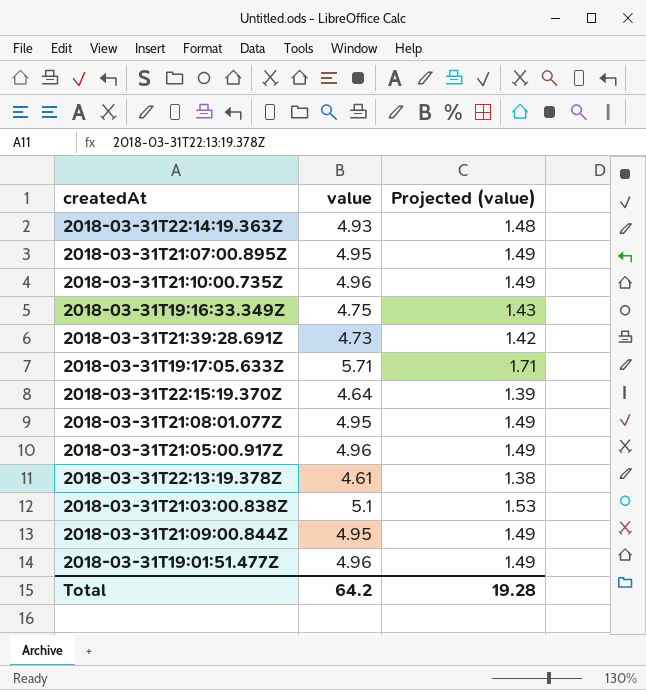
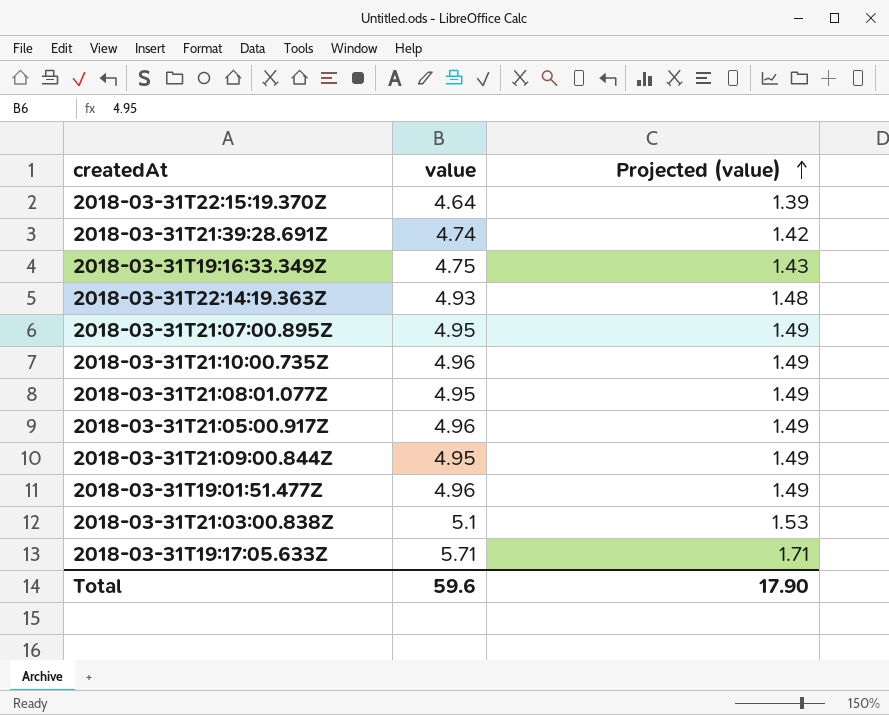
row order: none -> Projected (value) ascending
row 2018-03-31T22:13:19.378Z: 4.61 | 1.38 -> none
2018-03-31T21:39:28.691Z | value: 4.73 -> 4.74
Total | value: 64.2 -> 59.6
Total | Projected (value): 19.28 -> 17.90

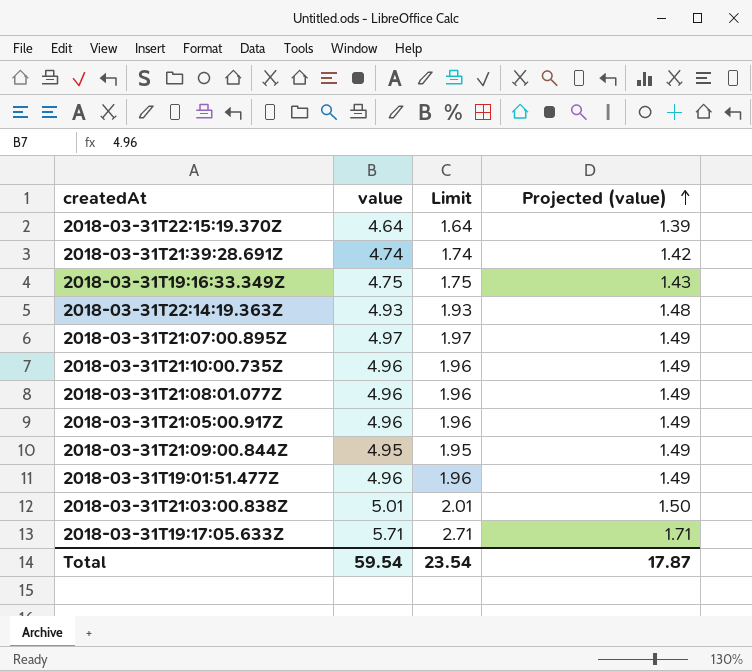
column Limit | formula: none -> [value] - 3
2018-03-31T21:07:00.895Z | value: 4.95 -> 4.97
2018-03-31T21:08:01.077Z | value: 4.95 -> 4.96
2018-03-31T21:03:00.838Z | value: 5.1 -> 5.01
2018-03-31T21:03:00.838Z | Projected (value): 1.53 -> 1.50
Total | value: 59.6 -> 59.54
Total | Projected (value): 17.90 -> 17.87

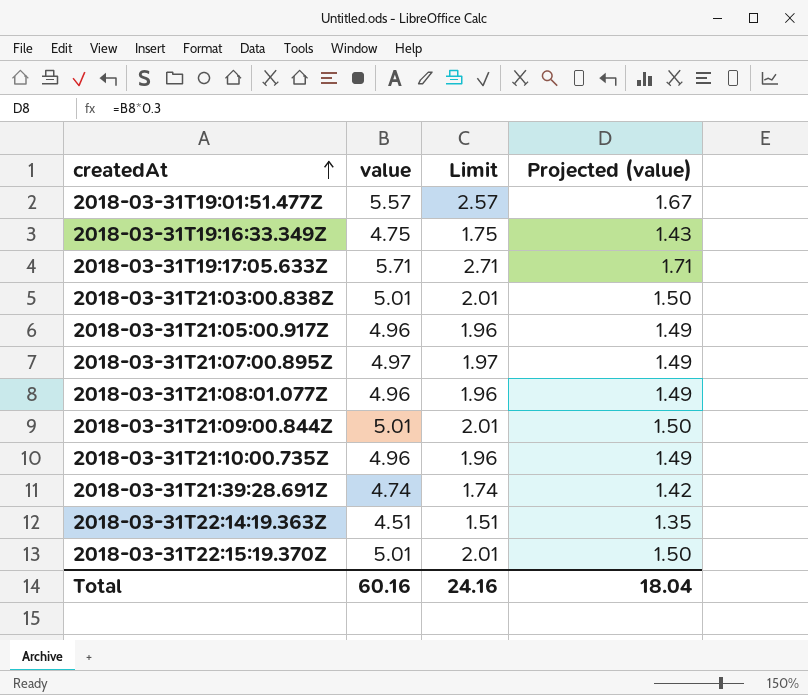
row order: Projected (value) ascending -> createdAt ascending
2018-03-31T19:01:51.477Z | value: 4.96 -> 5.57
2018-03-31T19:01:51.477Z | Limit: 1.96 -> 2.57
2018-03-31T19:01:51.477Z | Projected (value): 1.49 -> 1.67
2018-03-31T21:09:00.844Z | value: 4.95 -> 5.01
2018-03-31T21:09:00.844Z | Limit: 1.95 -> 2.01
2018-03-31T21:09:00.844Z | Projected (value): 1.49 -> 1.50
2018-03-31T22:14:19.363Z | value: 4.93 -> 4.51
2018-03-31T22:14:19.363Z | Limit: 1.93 -> 1.51
2018-03-31T22:14:19.363Z | Projected (value): 1.48 -> 1.35
2018-03-31T22:15:19.370Z | value: 4.64 -> 5.01
2018-03-31T22:15:19.370Z | Limit: 1.64 -> 2.01
2018-03-31T22:15:19.370Z | Projected (value): 1.39 -> 1.50
Total | value: 59.54 -> 60.16
Total | Limit: 23.54 -> 24.16
Total | Projected (value): 17.87 -> 18.04

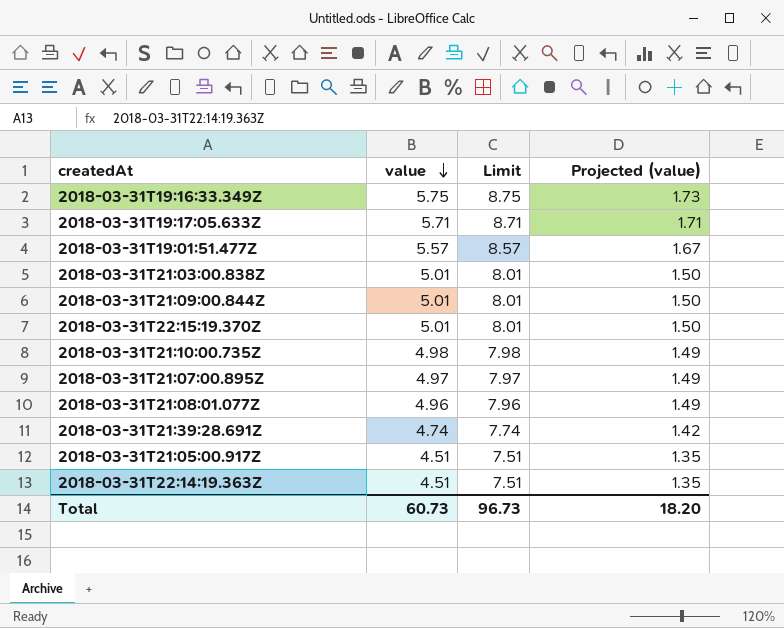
row order: createdAt ascending -> value descending
column Limit | formula: [value] - 3 -> [value] + 3
2018-03-31T19:16:33.349Z | value: 4.75 -> 5.75
2018-03-31T19:16:33.349Z | Projected (value): 1.43 -> 1.73
2018-03-31T21:10:00.735Z | value: 4.96 -> 4.98
2018-03-31T21:05:00.917Z | value: 4.96 -> 4.51
2018-03-31T21:05:00.917Z | Projected (value): 1.49 -> 1.35
Total | value: 60.16 -> 60.73
Total | Limit: 24.16 -> 96.73
Total | Projected (value): 18.04 -> 18.20

